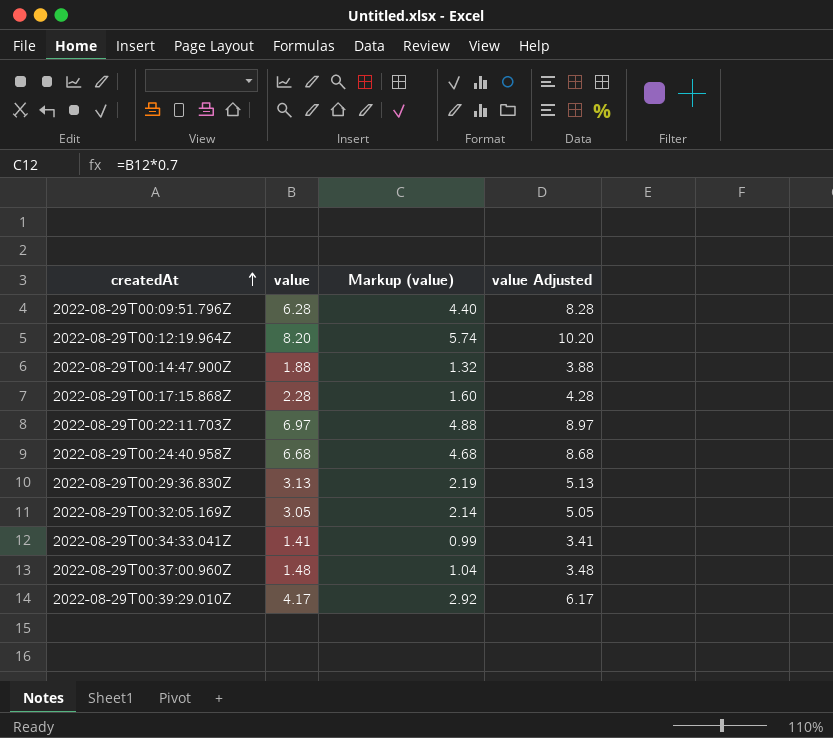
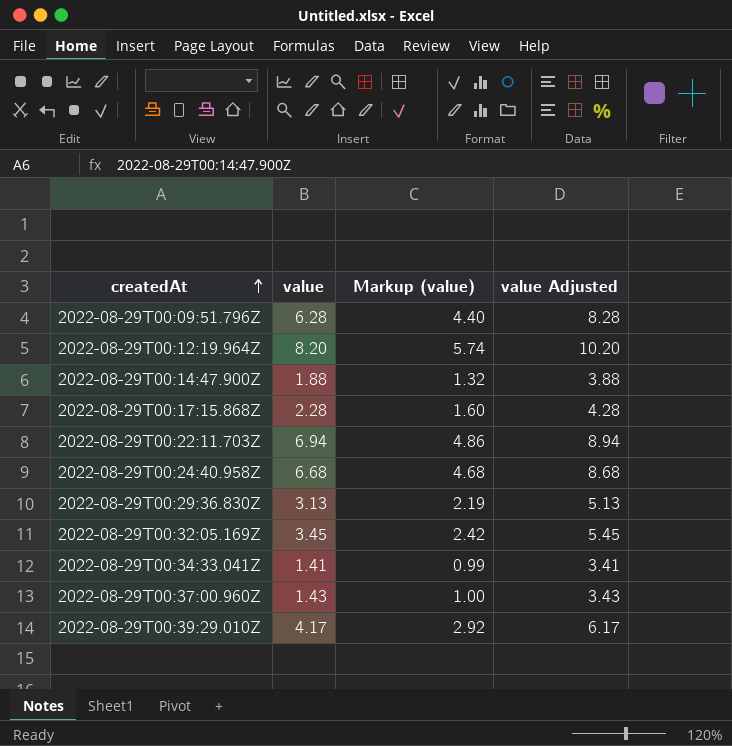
2022-08-29T00:22:11.703Z | value: 6.97 -> 6.94
2022-08-29T00:22:11.703Z | Markup (value): 4.88 -> 4.86
2022-08-29T00:22:11.703Z | value Adjusted: 8.97 -> 8.94
2022-08-29T00:32:05.169Z | value: 3.05 -> 3.45
2022-08-29T00:32:05.169Z | Markup (value): 2.14 -> 2.42
2022-08-29T00:32:05.169Z | value Adjusted: 5.05 -> 5.45
2022-08-29T00:37:00.960Z | value: 1.48 -> 1.43
2022-08-29T00:37:00.960Z | Markup (value): 1.04 -> 1.00
2022-08-29T00:37:00.960Z | value Adjusted: 3.48 -> 3.43

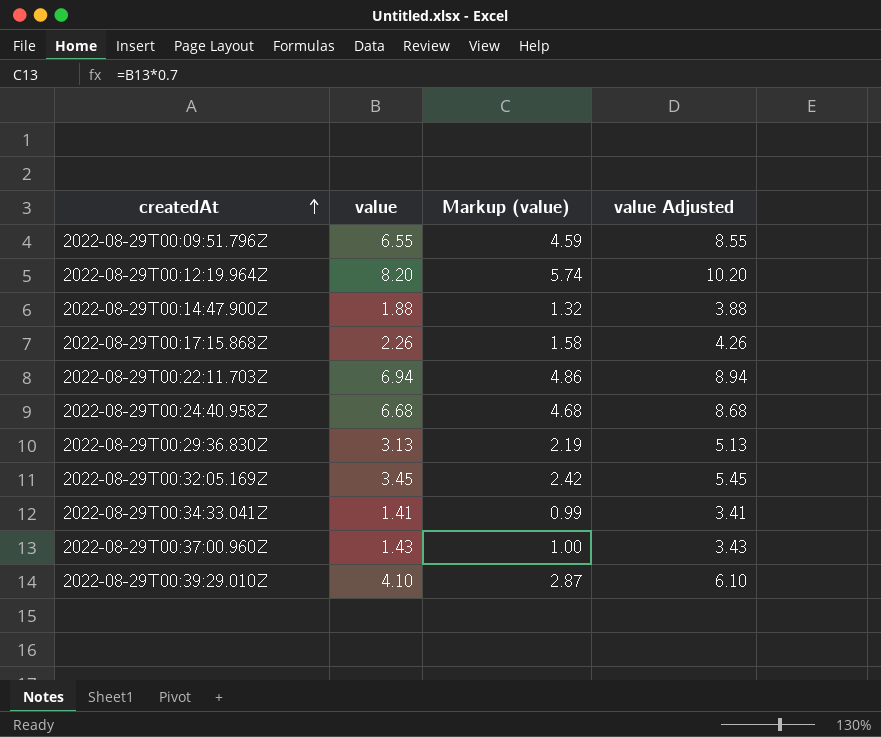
2022-08-29T00:09:51.796Z | value: 6.28 -> 6.55
2022-08-29T00:09:51.796Z | Markup (value): 4.40 -> 4.59
2022-08-29T00:09:51.796Z | value Adjusted: 8.28 -> 8.55
2022-08-29T00:17:15.868Z | value: 2.28 -> 2.26
2022-08-29T00:17:15.868Z | Markup (value): 1.60 -> 1.58
2022-08-29T00:17:15.868Z | value Adjusted: 4.28 -> 4.26
2022-08-29T00:39:29.010Z | value: 4.17 -> 4.10
2022-08-29T00:39:29.010Z | Markup (value): 2.92 -> 2.87
2022-08-29T00:39:29.010Z | value Adjusted: 6.17 -> 6.10

